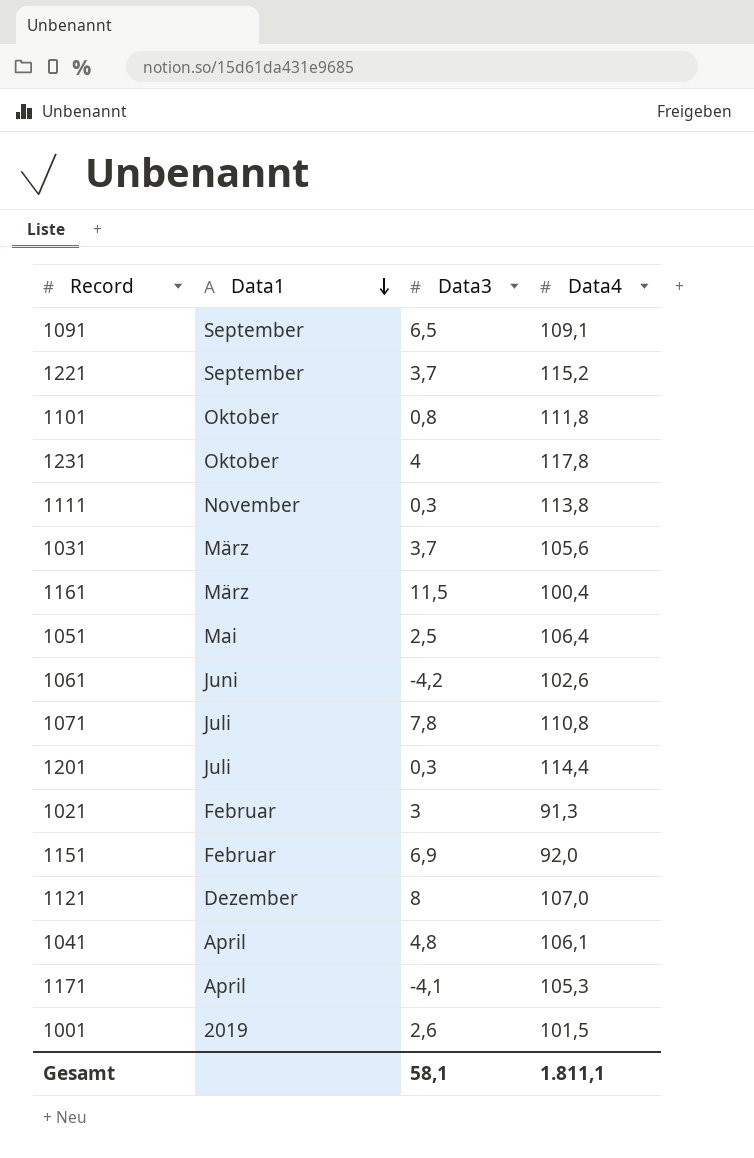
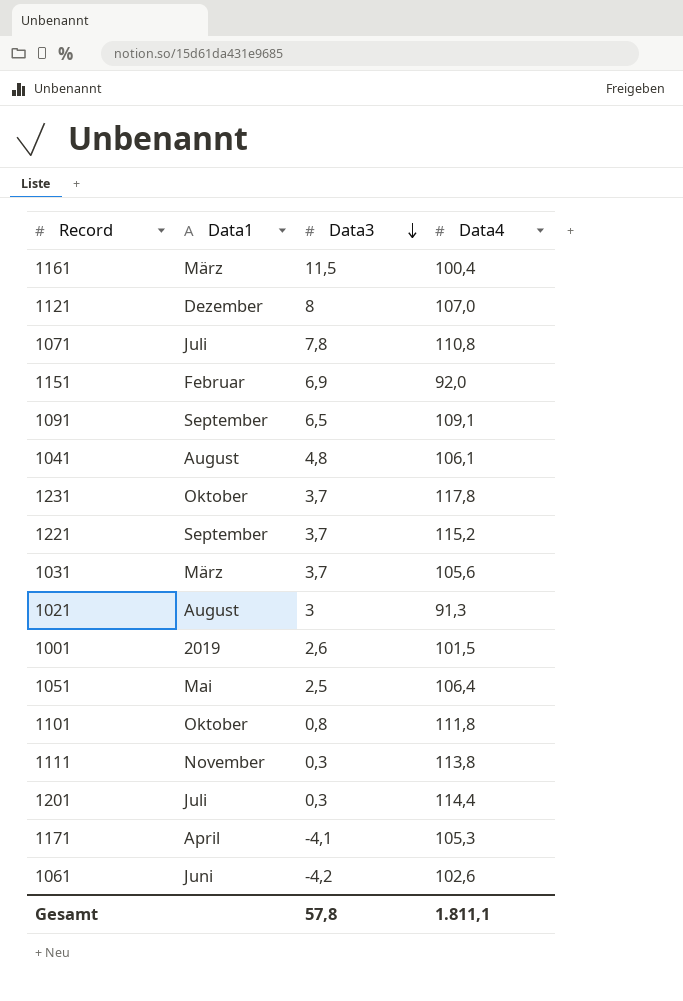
row order: Data1 descending -> Data3 descending
1041 | Data1: April -> August
1231 | Data3: 4 -> 3,7
1021 | Data1: Februar -> August
Gesamt | Data3: 58,1 -> 57,8

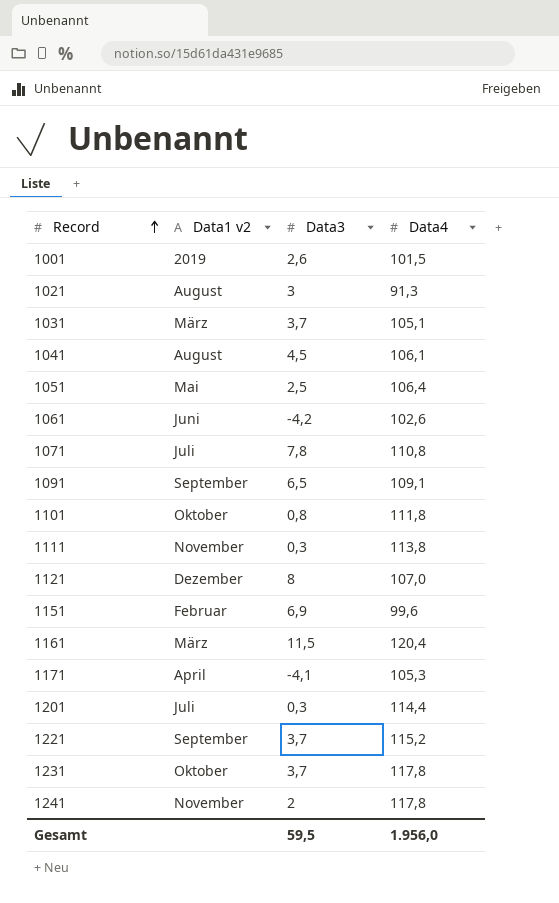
row order: Data3 descending -> Record ascending
column name: Data1 -> Data1 v2
1031 | Data4: 105,6 -> 105,1
1041 | Data3: 4,8 -> 4,5
1151 | Data4: 92,0 -> 99,6
1161 | Data4: 100,4 -> 120,4
row 1241: none -> November | 2 | 117,8
Gesamt | Data3: 57,8 -> 59,5
Gesamt | Data4: 1.811,1 -> 1.956,0

